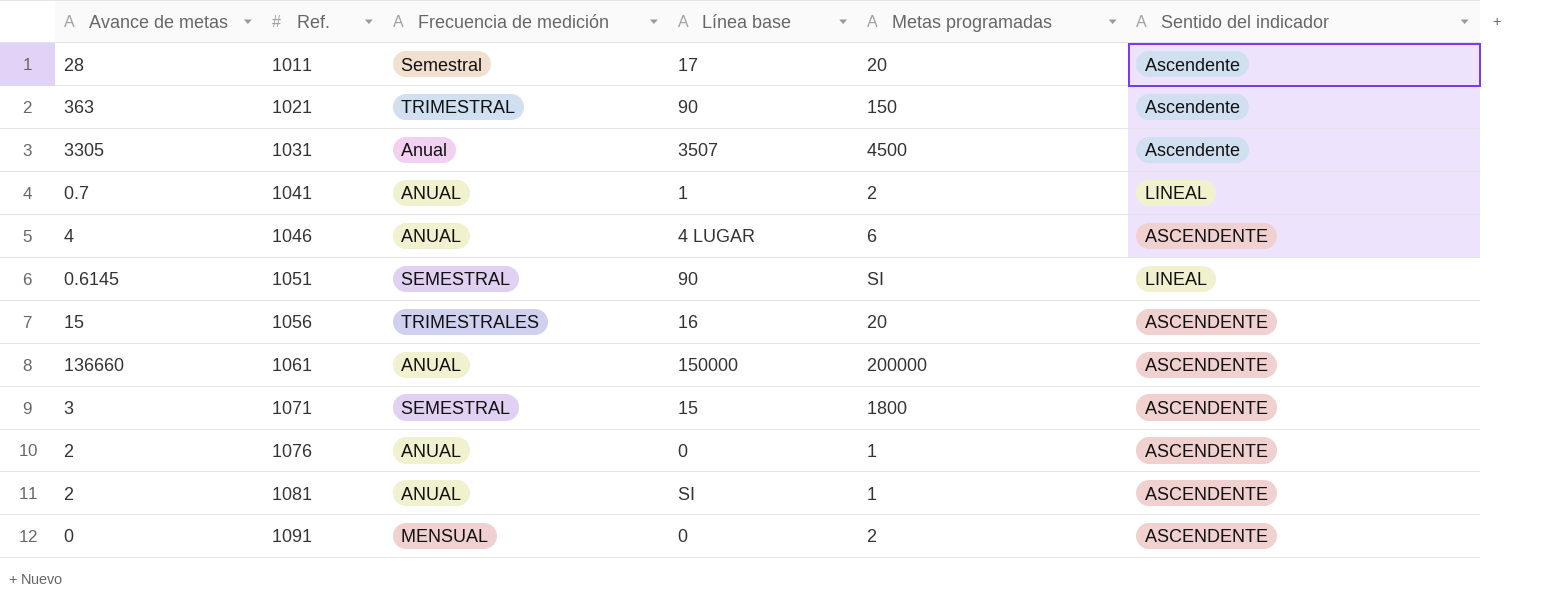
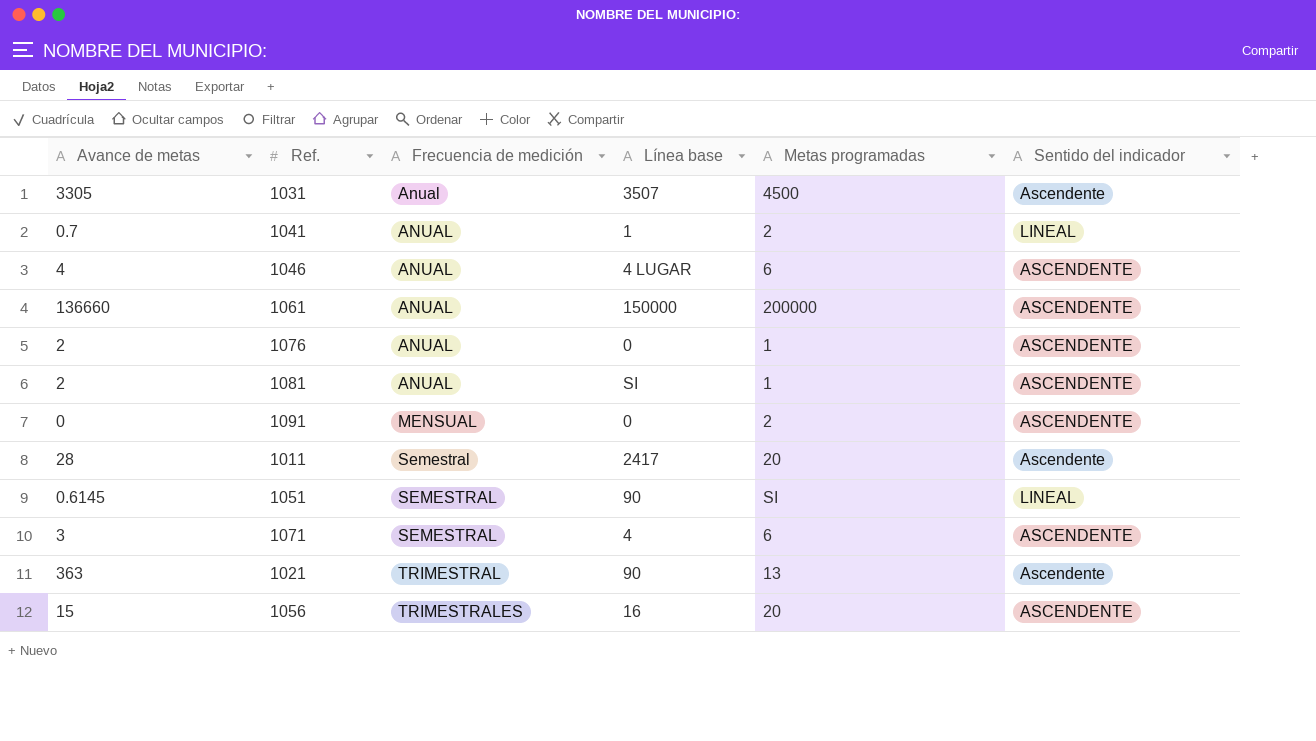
row order: Ref. ascending -> Frecuencia de medición ascending
1011 | Línea base: 17 -> 2417
1071 | Línea base: 15 -> 4
1071 | Metas programadas: 1800 -> 6
1021 | Metas programadas: 150 -> 13

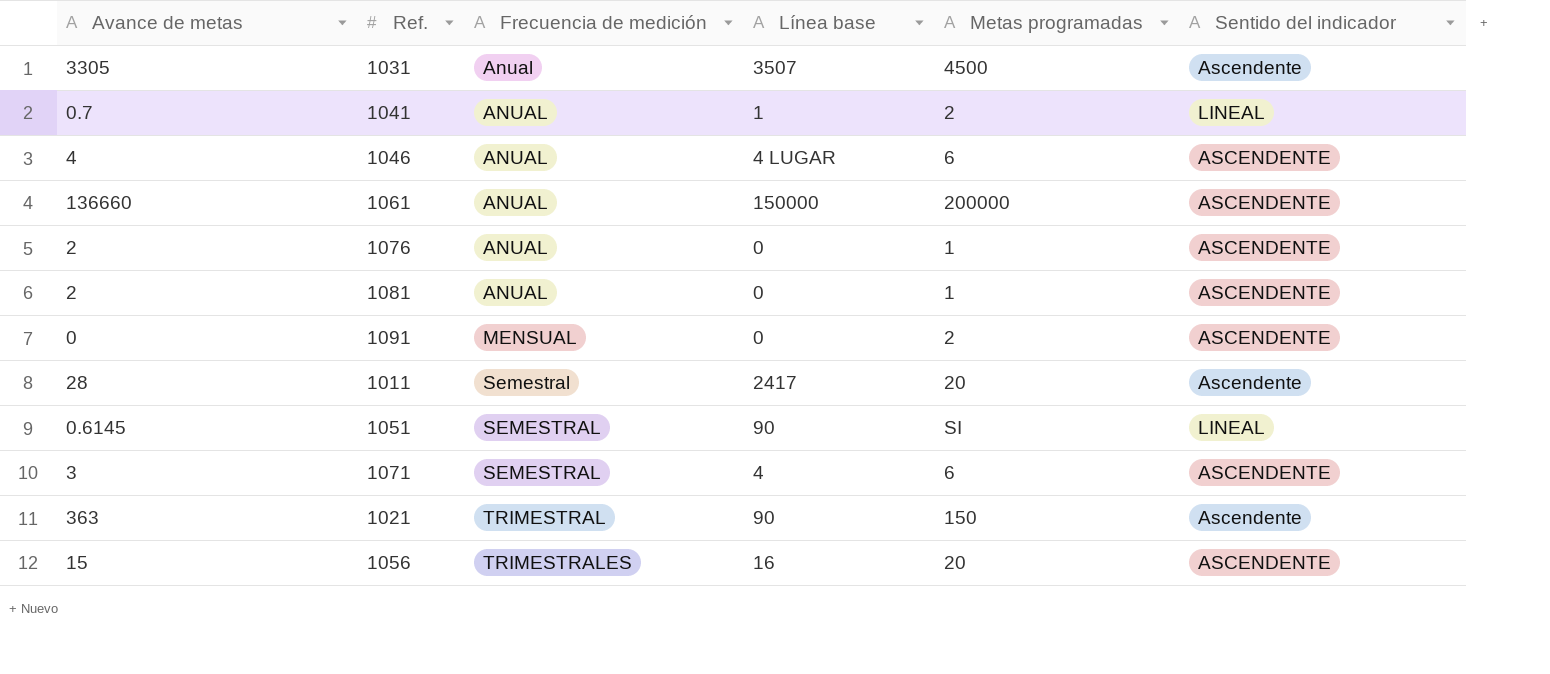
1081 | Línea base: SI -> 0
1021 | Metas programadas: 13 -> 150

